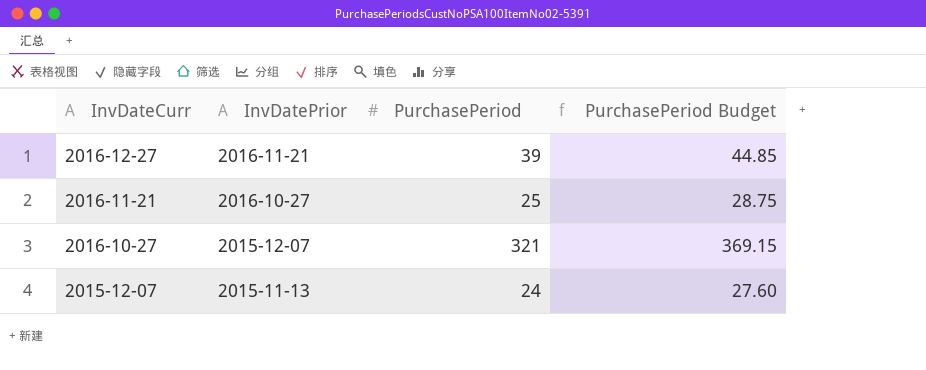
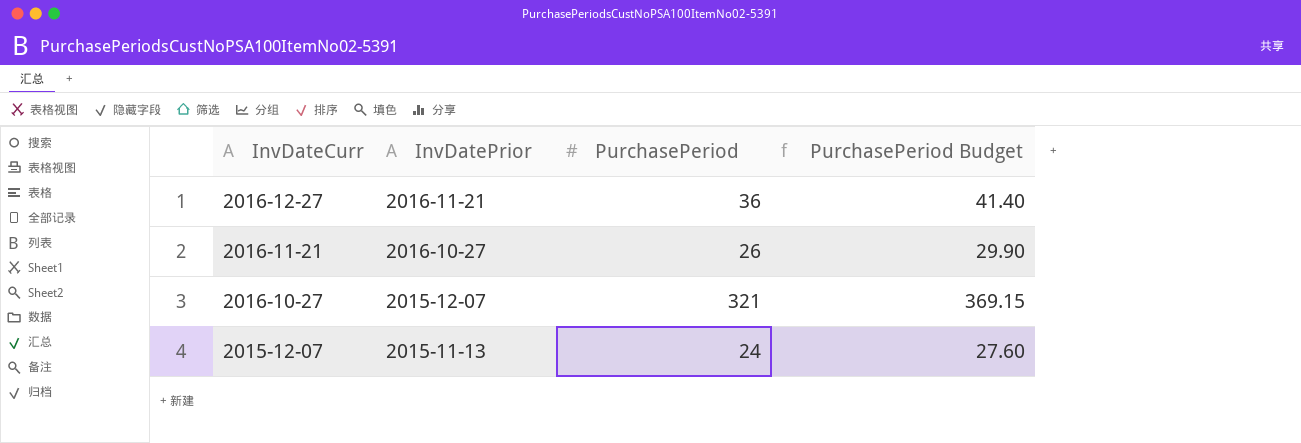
2016-12-27 | PurchasePeriod: 39 -> 36
2016-12-27 | PurchasePeriod Budget: 44.85 -> 41.40
2016-11-21 | PurchasePeriod: 25 -> 26
2016-11-21 | PurchasePeriod Budget: 28.75 -> 29.90

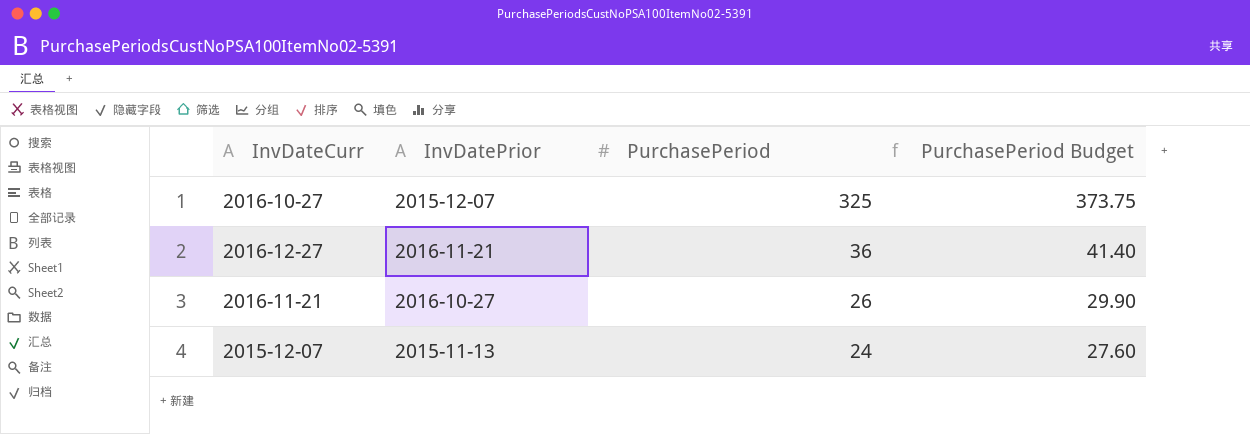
row order: InvDateCurr descending -> PurchasePeriod descending
2016-10-27 | PurchasePeriod: 321 -> 325
2016-10-27 | PurchasePeriod Budget: 369.15 -> 373.75

